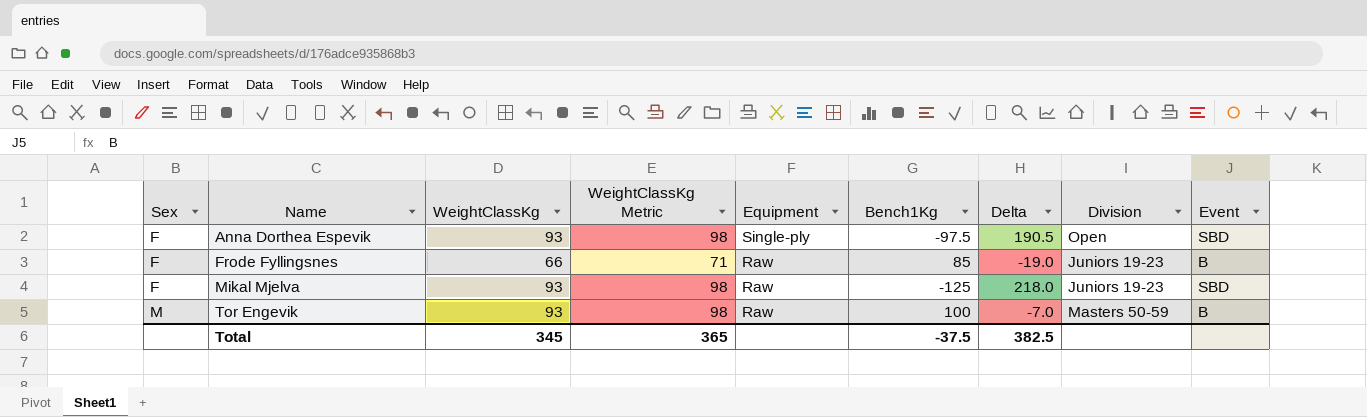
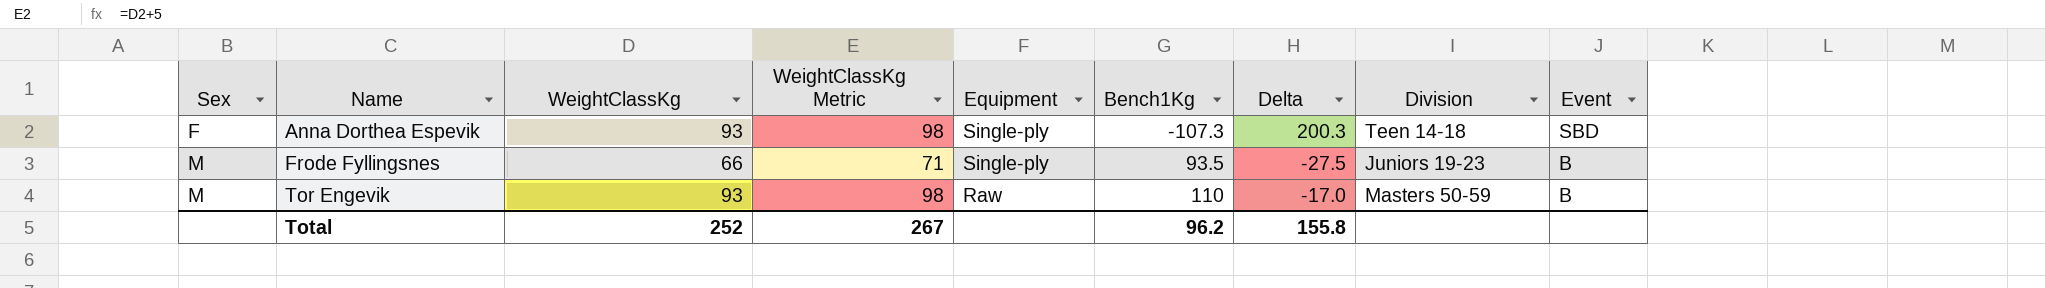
row Mikal Mjelva: F | 93 | 98 | Raw | -125 | 218.0 | Juniors 19-23 | SBD -> none
Anna Dorthea Espevik | Bench1Kg: -97.5 -> -107.3
Anna Dorthea Espevik | Delta: 190.5 -> 200.3
Anna Dorthea Espevik | Division: Open -> Teen 14-18
Frode Fyllingsnes | Sex: F -> M
Frode Fyllingsnes | Equipment: Raw -> Single-ply
Frode Fyllingsnes | Bench1Kg: 85 -> 93.5
Frode Fyllingsnes | Delta: -19.0 -> -27.5
Tor Engevik | Bench1Kg: 100 -> 110
Tor Engevik | Delta: -7.0 -> -17.0
Total | WeightClassKg: 345 -> 252
Total | WeightClassKg Metric: 365 -> 267
Total | Bench1Kg: -37.5 -> 96.2
Total | Delta: 382.5 -> 155.8

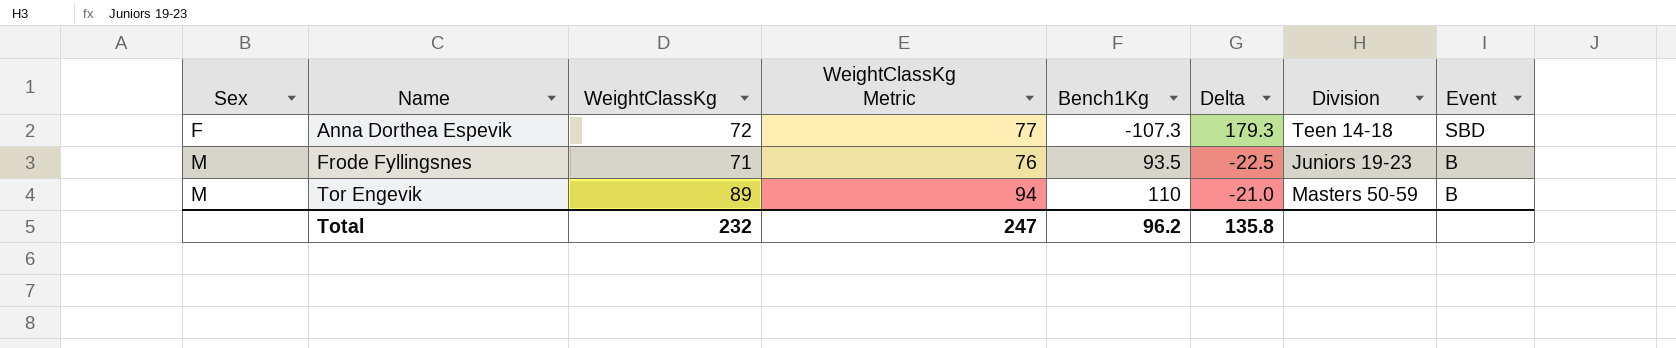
column Equipment | position: 5 -> none
Anna Dorthea Espevik | WeightClassKg: 93 -> 72
Anna Dorthea Espevik | WeightClassKg Metric: 98 -> 77
Anna Dorthea Espevik | Delta: 200.3 -> 179.3
Frode Fyllingsnes | WeightClassKg: 66 -> 71
Frode Fyllingsnes | WeightClassKg Metric: 71 -> 76
Frode Fyllingsnes | Delta: -27.5 -> -22.5
Tor Engevik | WeightClassKg: 93 -> 89
Tor Engevik | WeightClassKg Metric: 98 -> 94
Tor Engevik | Delta: -17.0 -> -21.0
Total | WeightClassKg: 252 -> 232
Total | WeightClassKg Metric: 267 -> 247
Total | Delta: 155.8 -> 135.8

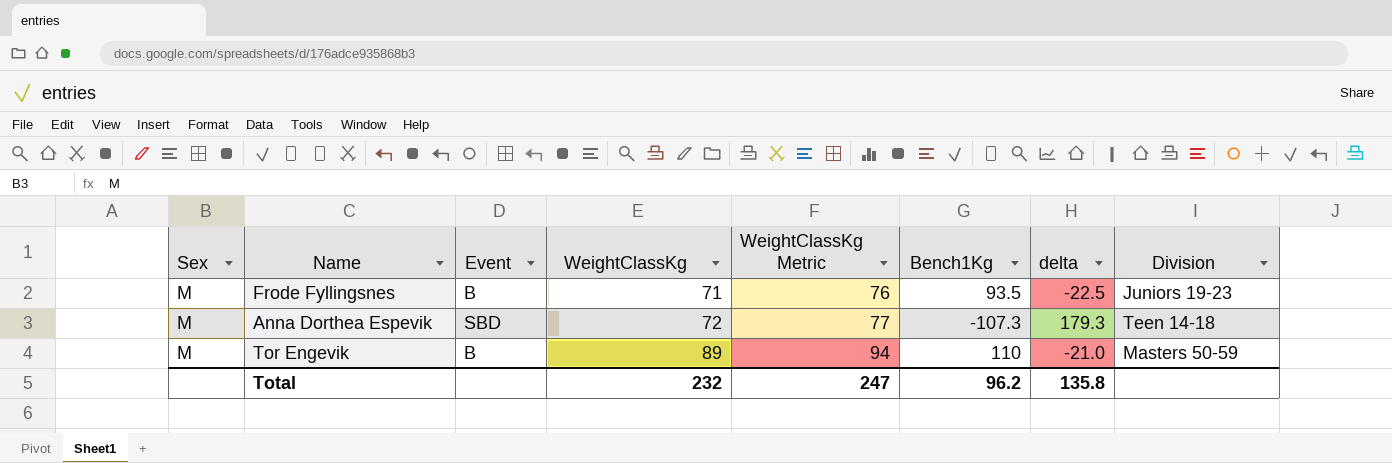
row order: Sex ascending -> WeightClassKg ascending
column Event | position: 8 -> 3
column name: Delta -> delta
Anna Dorthea Espevik | Sex: F -> M

